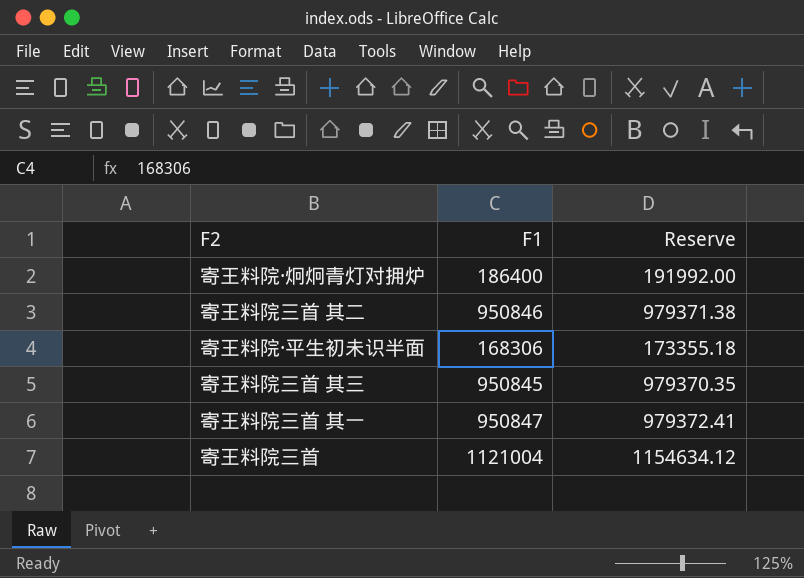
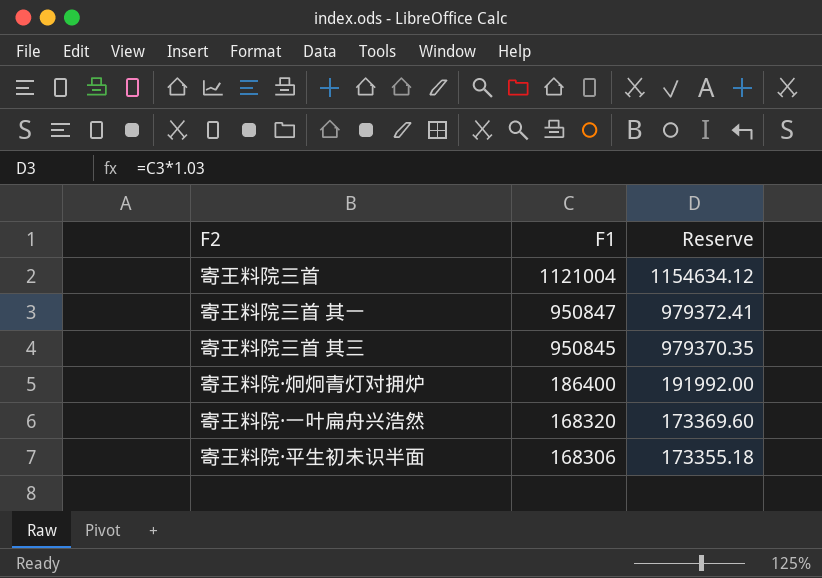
row order: none -> F1 descending
row 寄王料院三首 其二: 950846 | 979371.38 -> none
row 寄王料院·一叶扁舟兴浩然: none -> 168320 | 173369.60

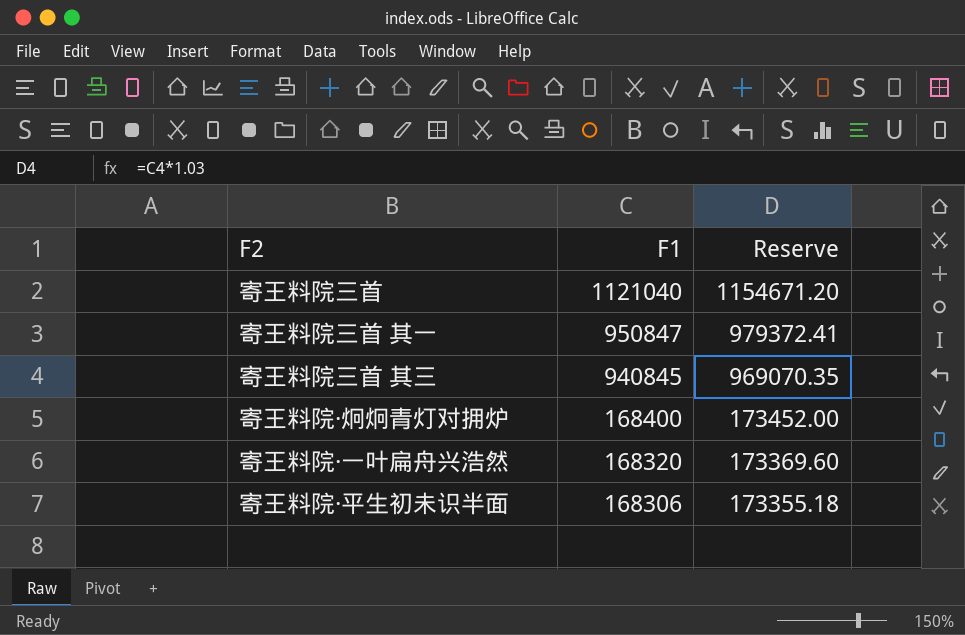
寄王料院三首 | F1: 1121004 -> 1121040
寄王料院三首 | Reserve: 1154634.12 -> 1154671.20
寄王料院三首 其三 | F1: 950845 -> 940845
寄王料院三首 其三 | Reserve: 979370.35 -> 969070.35
寄王料院·炯炯青灯对拥炉 | F1: 186400 -> 168400
寄王料院·炯炯青灯对拥炉 | Reserve: 191992.00 -> 173452.00

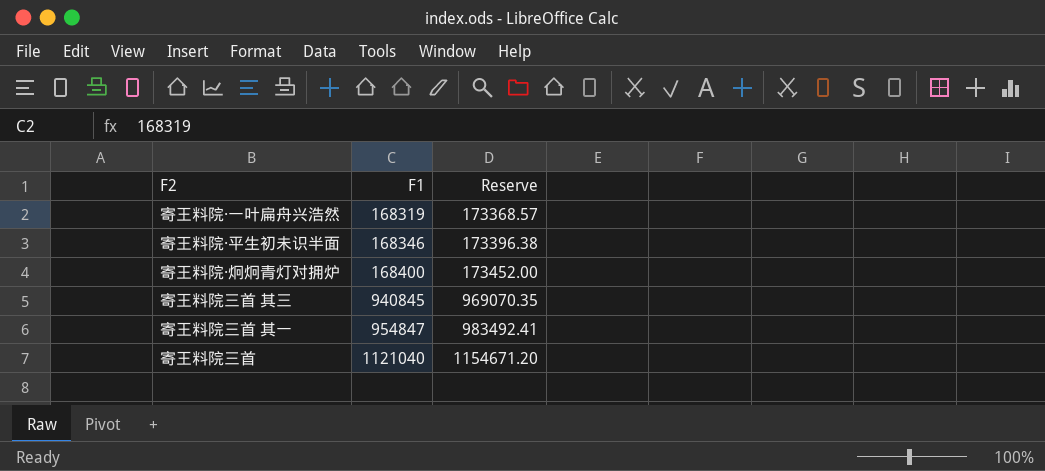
row order: F1 descending -> F1 ascending
寄王料院·一叶扁舟兴浩然 | F1: 168320 -> 168319
寄王料院·一叶扁舟兴浩然 | Reserve: 173369.60 -> 173368.57
寄王料院·平生初未识半面 | F1: 168306 -> 168346
寄王料院·平生初未识半面 | Reserve: 173355.18 -> 173396.38
寄王料院三首 其一 | F1: 950847 -> 954847
寄王料院三首 其一 | Reserve: 979372.41 -> 983492.41

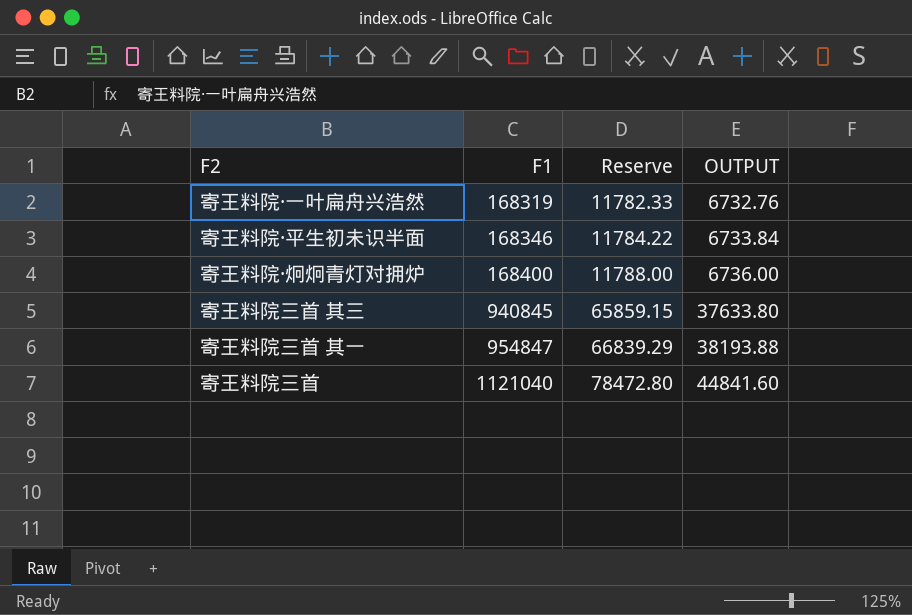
column Reserve | formula: [F1] * 1.03 -> [F1] * 0.07
column OUTPUT | formula: none -> [F1] * 0.04

